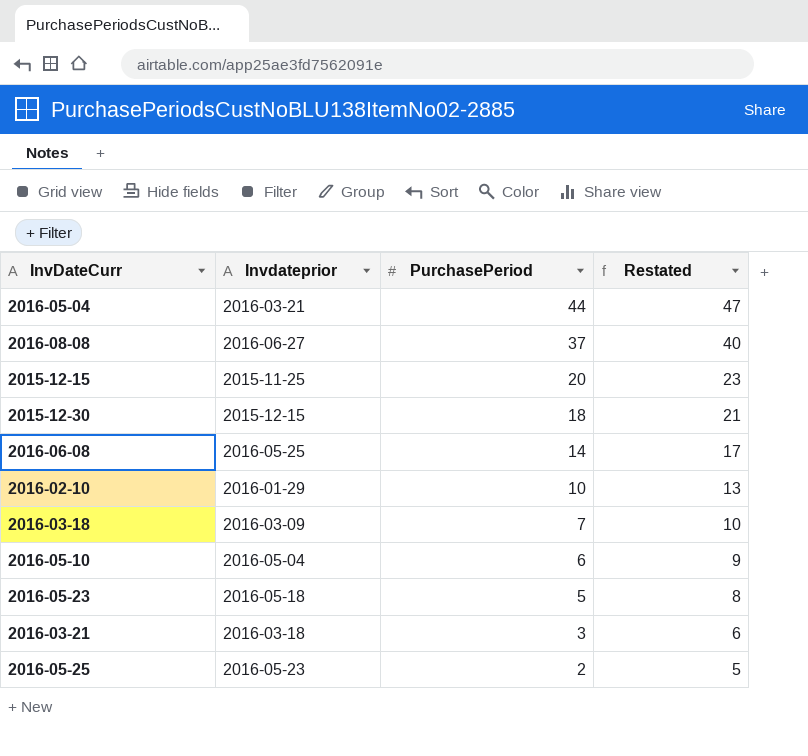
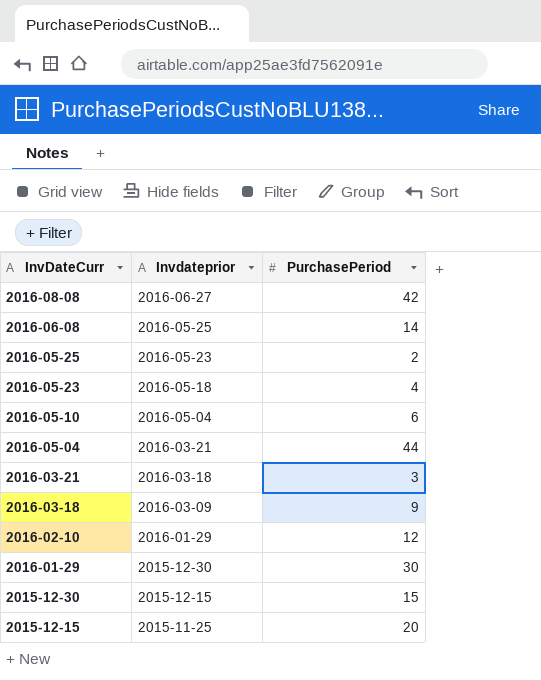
row order: PurchasePeriod descending -> InvDateCurr descending
column Restated | formula: [PurchasePeriod] + 3 -> none
2016-08-08 | PurchasePeriod: 37 -> 42
2016-05-23 | PurchasePeriod: 5 -> 4
2016-03-18 | PurchasePeriod: 7 -> 9
2016-02-10 | PurchasePeriod: 10 -> 12
row 2016-01-29: none -> 2015-12-30 | 30
2015-12-30 | PurchasePeriod: 18 -> 15

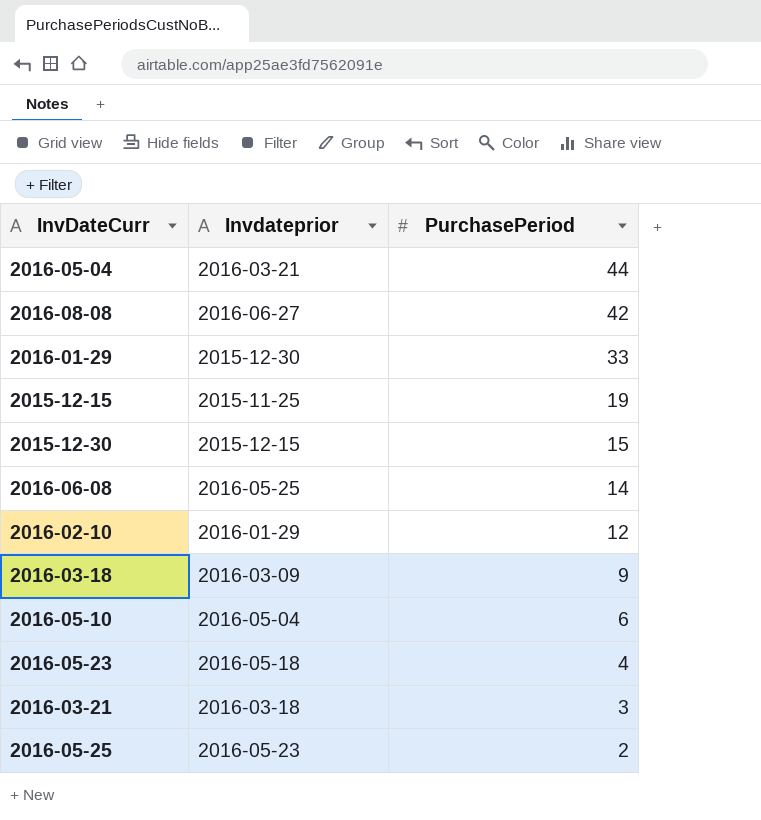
row order: InvDateCurr descending -> PurchasePeriod descending
2016-01-29 | PurchasePeriod: 30 -> 33
2015-12-15 | PurchasePeriod: 20 -> 19

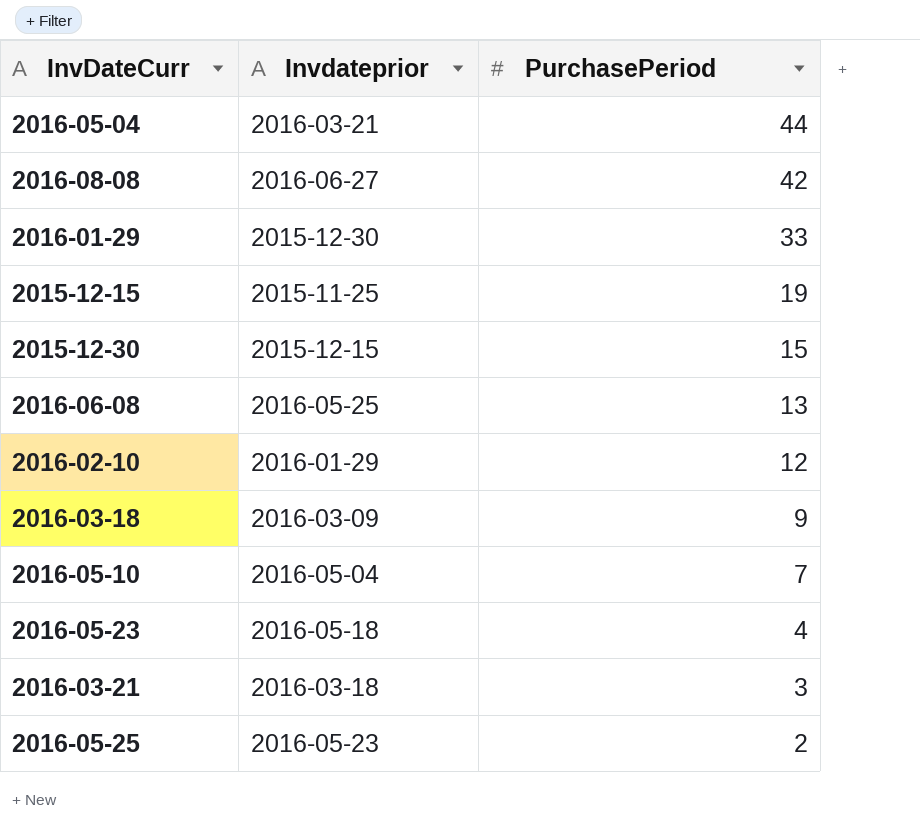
2016-06-08 | PurchasePeriod: 14 -> 13
2016-05-10 | PurchasePeriod: 6 -> 7

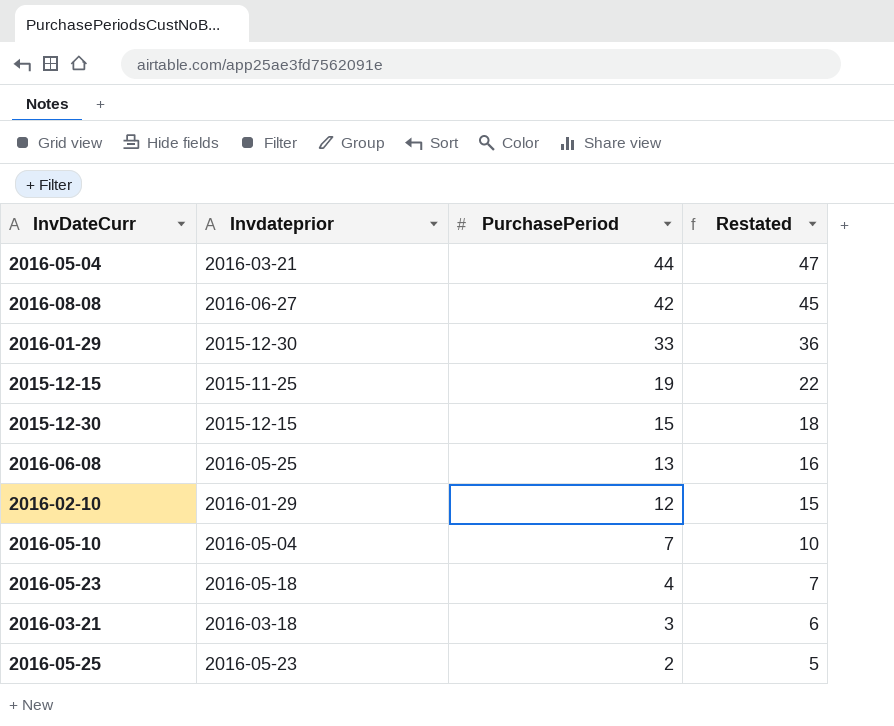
column Restated | formula: none -> [PurchasePeriod] + 3
row 2016-03-18: 2016-03-09 | 9 -> none

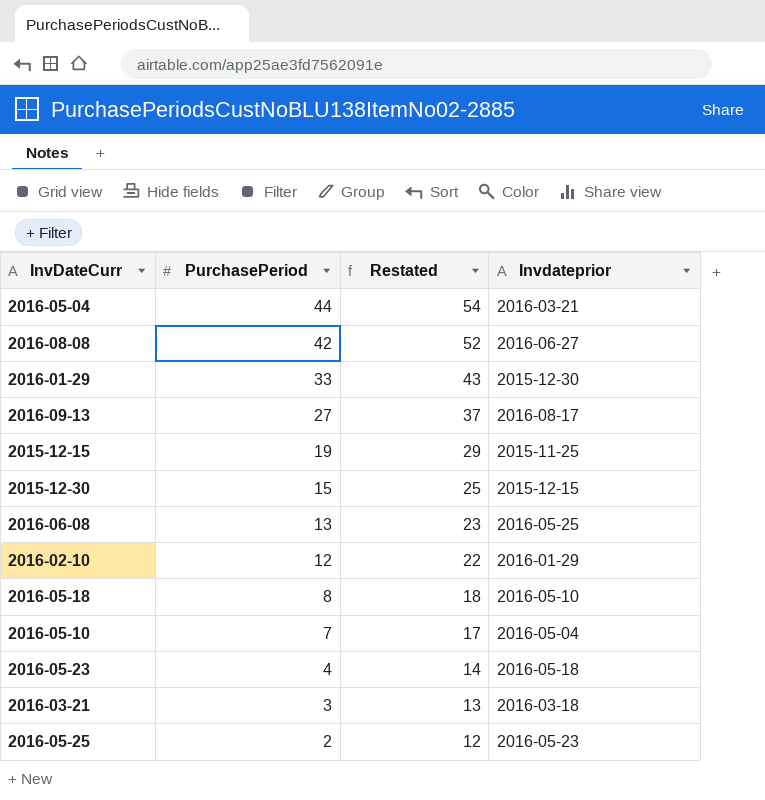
column Restated | formula: [PurchasePeriod] + 3 -> [PurchasePeriod] + 10
column Invdateprior | position: 2 -> 4
row 2016-09-13: none -> 27 | 37 | 2016-08-17
row 2016-05-18: none -> 8 | 18 | 2016-05-10

